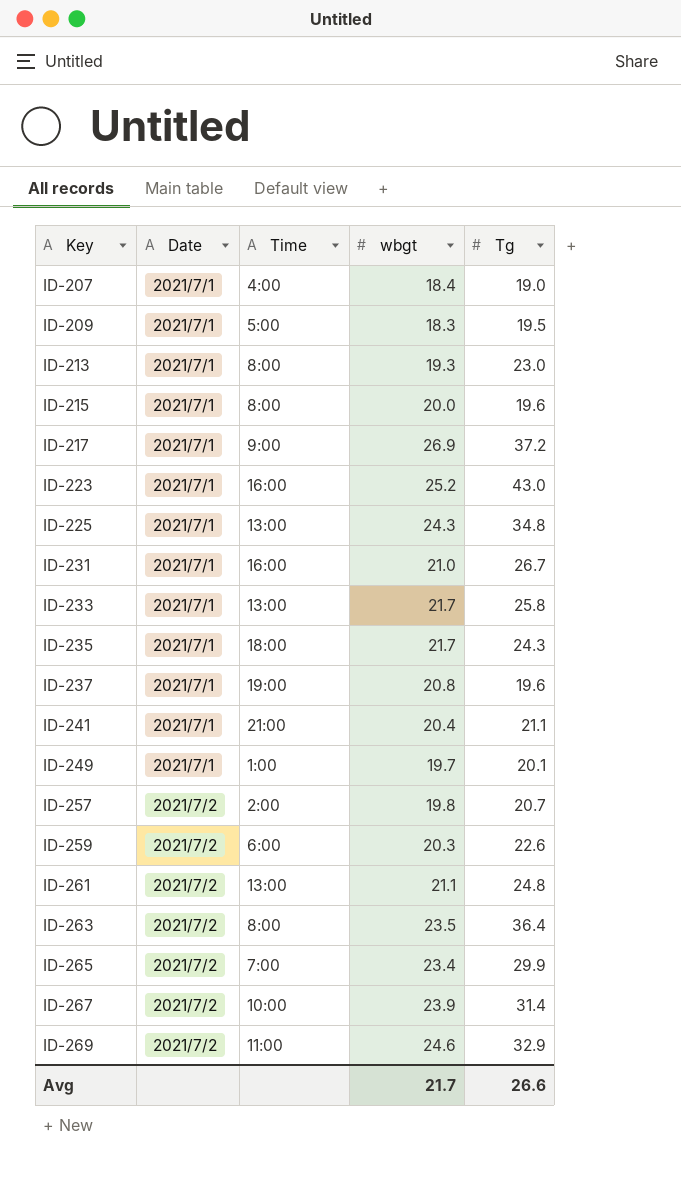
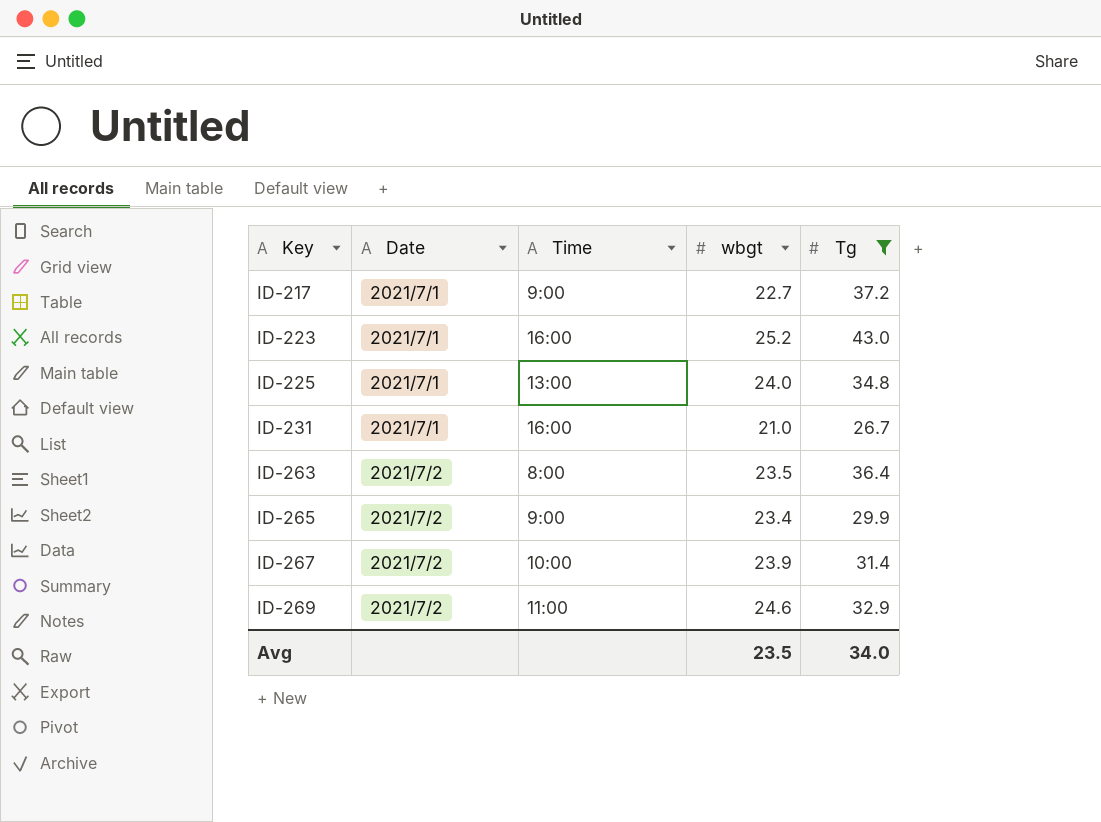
filter: none -> Tg >= 26.7
ID-217 | wbgt: 26.9 -> 22.7
ID-225 | wbgt: 24.3 -> 24.0
ID-265 | Time: 7:00 -> 9:00
Avg | wbgt: 21.7 -> 23.5
Avg | Tg: 26.6 -> 34.0

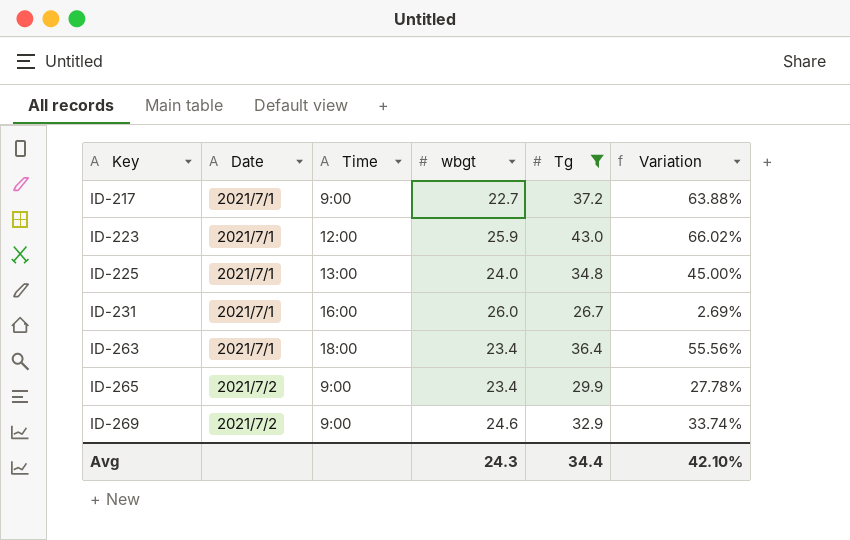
column Variation | formula: none -> ([Tg] - [wbgt]) / [wbgt]
row ID-267: 2021/7/2 | 10:00 | 23.9 | 31.4 -> none
ID-223 | Time: 16:00 -> 12:00
ID-223 | wbgt: 25.2 -> 25.9
ID-231 | wbgt: 21.0 -> 26.0
ID-263 | Date: 2021/7/2 -> 2021/7/1
ID-263 | Time: 8:00 -> 18:00
ID-263 | wbgt: 23.5 -> 23.4
ID-269 | Time: 11:00 -> 9:00
Avg | wbgt: 23.5 -> 24.3
Avg | Tg: 34.0 -> 34.4

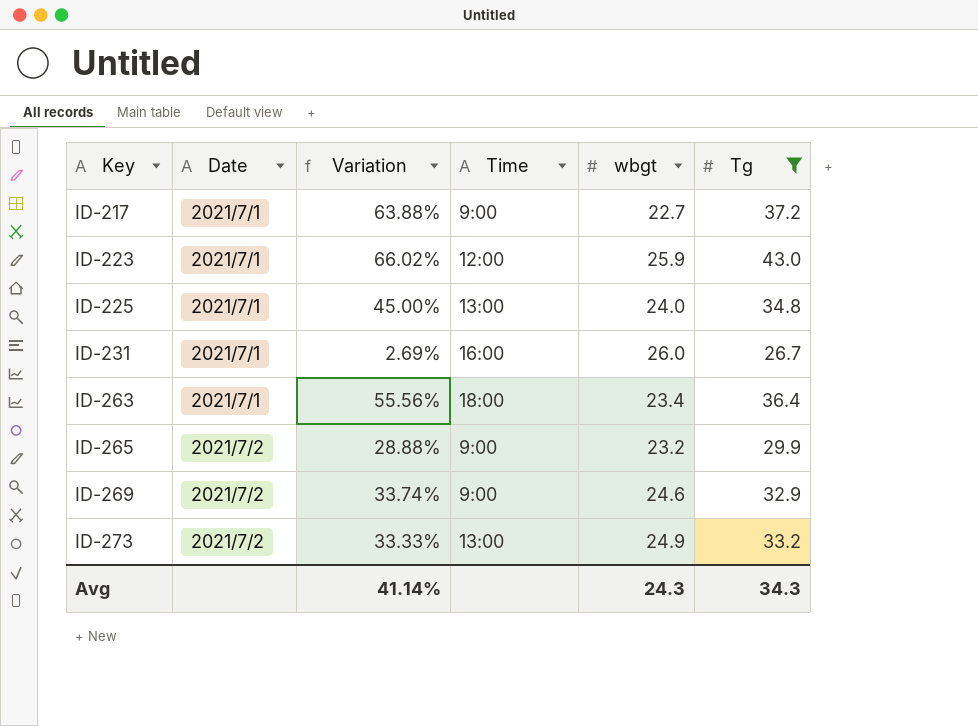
column Variation | position: 6 -> 3
ID-265 | Variation: 27.78% -> 28.88%
ID-265 | wbgt: 23.4 -> 23.2
row ID-273: none -> 2021/7/2 | 33.33% | 13:00 | 24.9 | 33.2
Avg | Variation: 42.10% -> 41.14%
Avg | Tg: 34.4 -> 34.3

